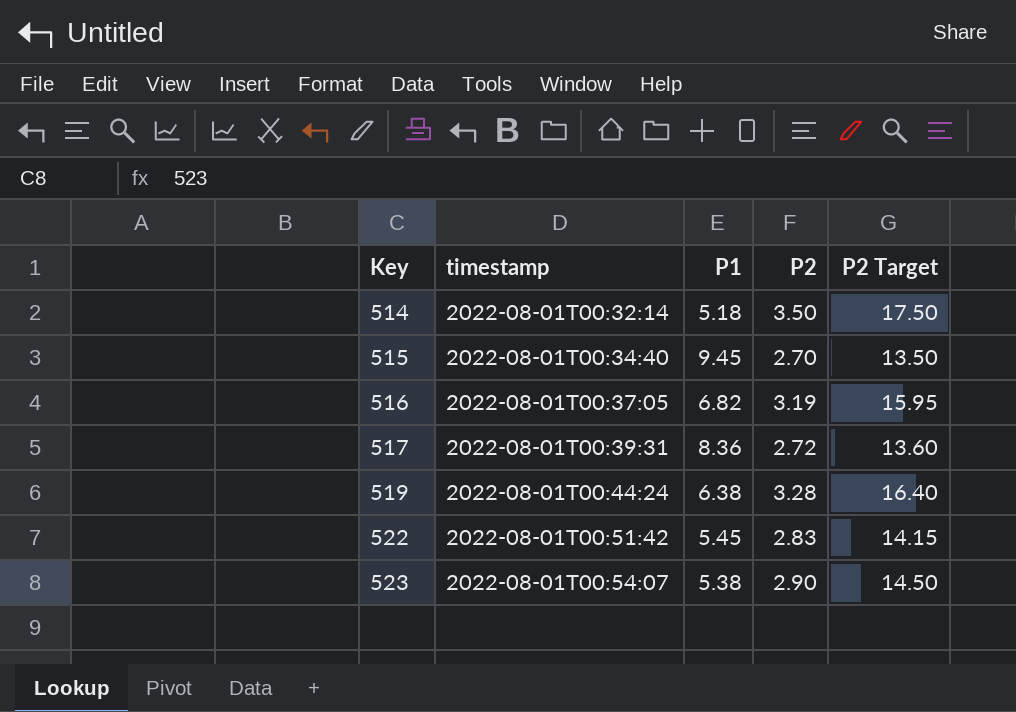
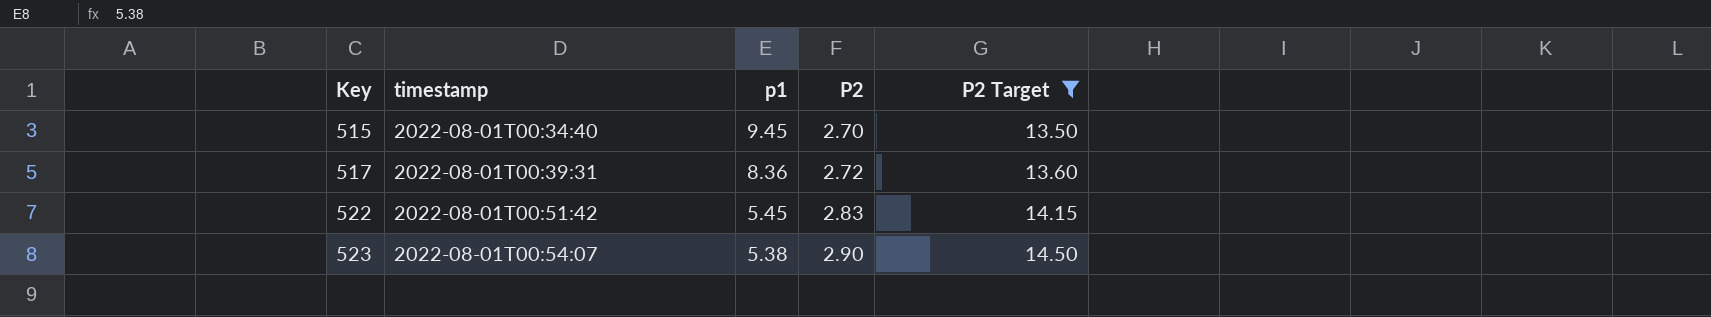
filter: none -> P2 Target <= 14.50
column name: P1 -> p1

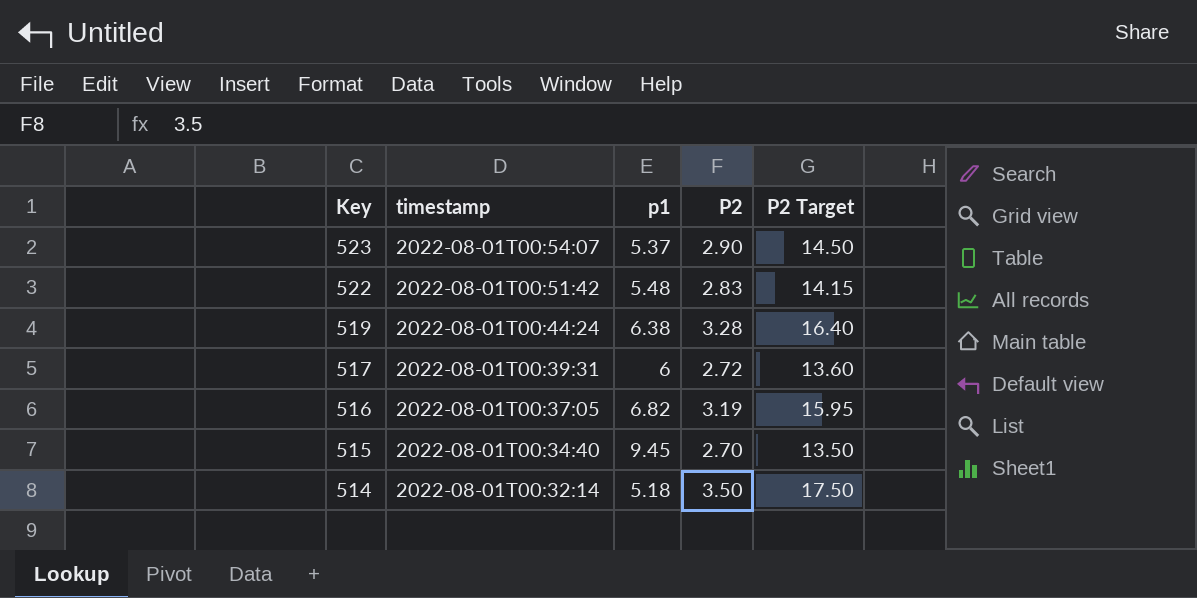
filter: P2 Target <= 14.50 -> none
row order: Key ascending -> Key descending
523 | p1: 5.38 -> 5.37
522 | p1: 5.45 -> 5.48
517 | p1: 8.36 -> 6

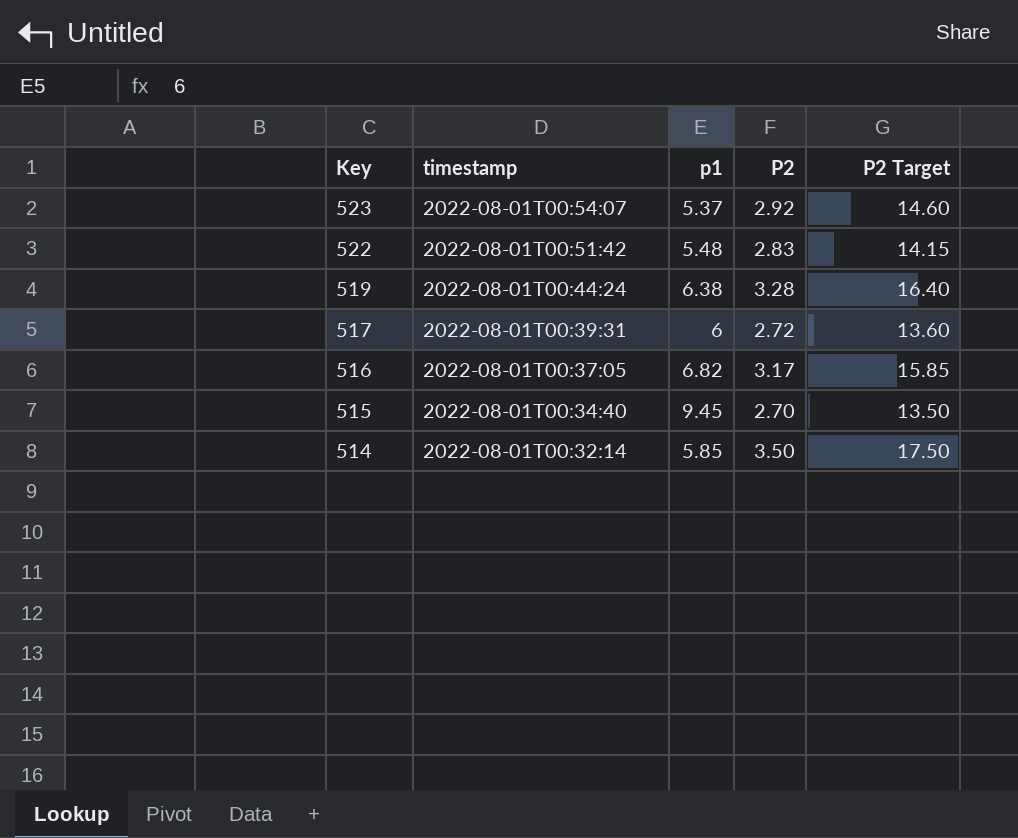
523 | P2: 2.90 -> 2.92
523 | P2 Target: 14.50 -> 14.60
516 | P2: 3.19 -> 3.17
516 | P2 Target: 15.95 -> 15.85
514 | p1: 5.18 -> 5.85

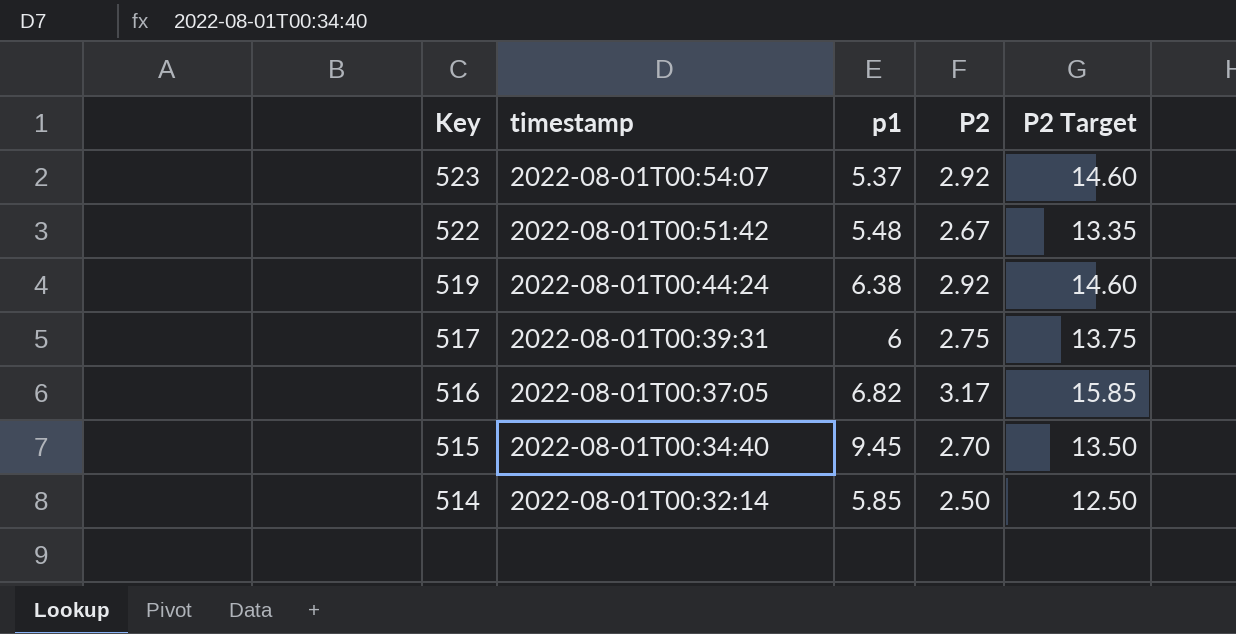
522 | P2: 2.83 -> 2.67
522 | P2 Target: 14.15 -> 13.35
519 | P2: 3.28 -> 2.92
519 | P2 Target: 16.40 -> 14.60
517 | P2: 2.72 -> 2.75
517 | P2 Target: 13.60 -> 13.75
514 | P2: 3.50 -> 2.50
514 | P2 Target: 17.50 -> 12.50

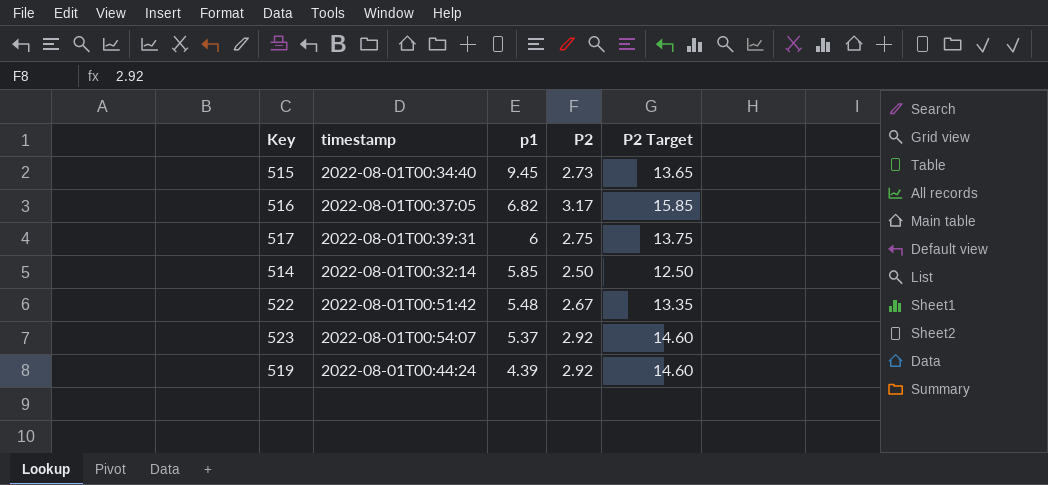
row order: Key descending -> p1 descending
515 | P2: 2.70 -> 2.73
515 | P2 Target: 13.50 -> 13.65
519 | p1: 6.38 -> 4.39

